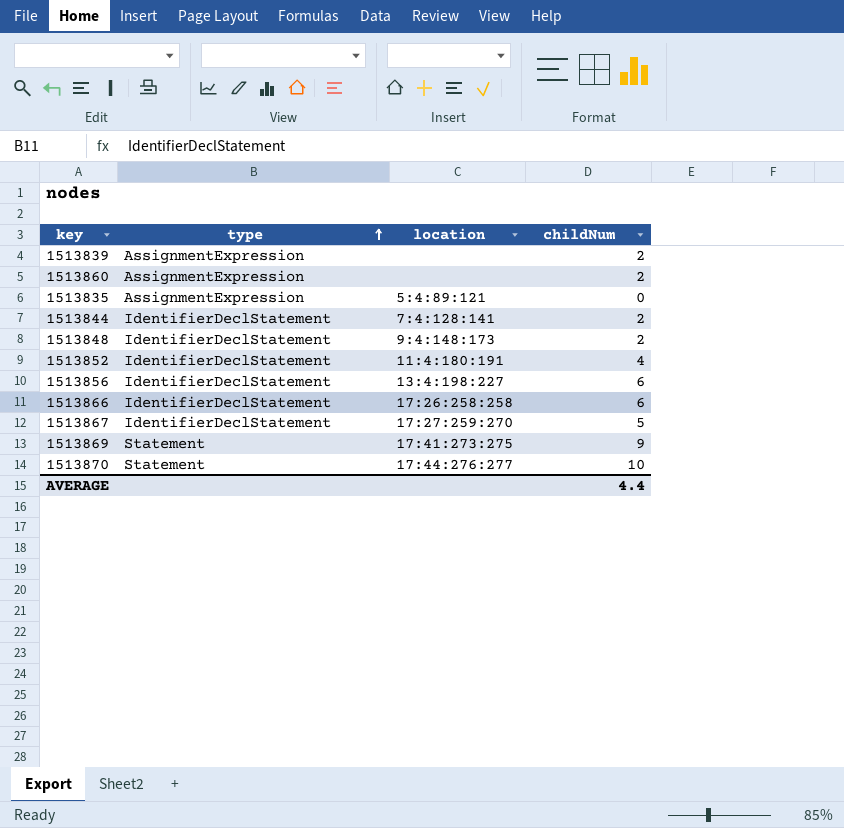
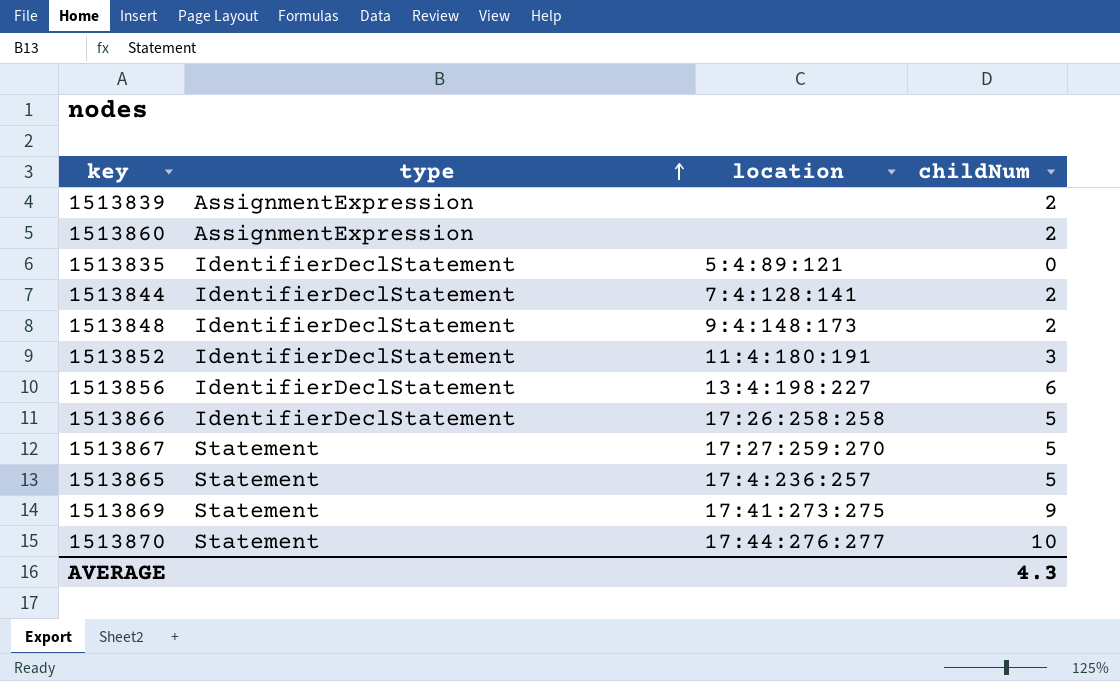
1513835 | type: AssignmentExpression -> IdentifierDeclStatement
1513852 | childNum: 4 -> 3
1513866 | childNum: 6 -> 5
1513867 | type: IdentifierDeclStatement -> Statement
row 1513865: none -> Statement | 17:4:236:257 | 5
AVERAGE | childNum: 4.4 -> 4.3

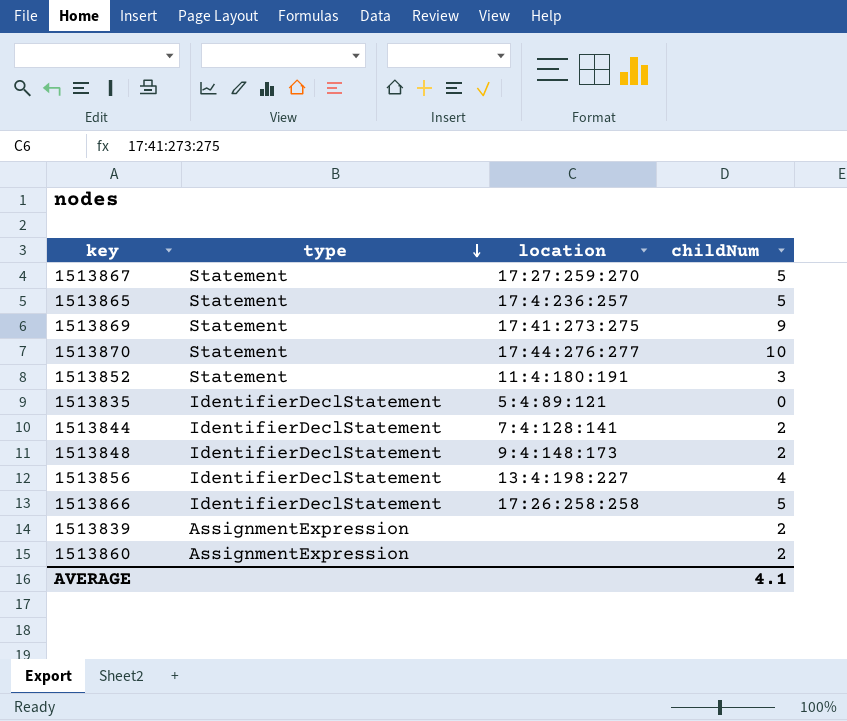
row order: type ascending -> type descending
1513852 | type: IdentifierDeclStatement -> Statement
1513856 | childNum: 6 -> 4
AVERAGE | childNum: 4.3 -> 4.1

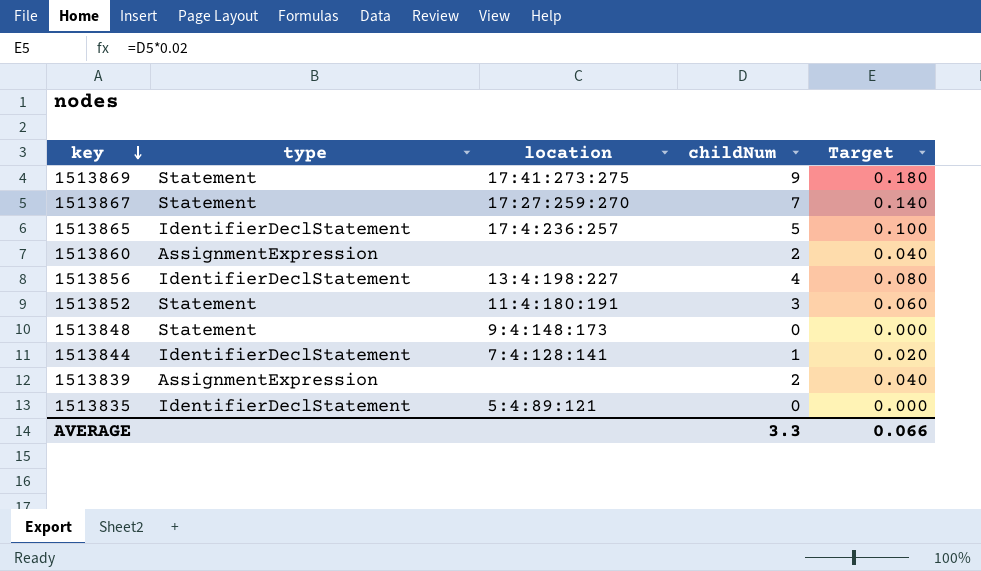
row order: type descending -> key descending
column Target | formula: none -> [childNum] * 0.02
row 1513870: Statement | 17:44:276:277 | 10 -> none
row 1513866: IdentifierDeclStatement | 17:26:258:258 | 5 -> none
1513867 | childNum: 5 -> 7
1513865 | type: Statement -> IdentifierDeclStatement
1513848 | type: IdentifierDeclStatement -> Statement
1513848 | childNum: 2 -> 0
1513844 | childNum: 2 -> 1
AVERAGE | childNum: 4.1 -> 3.3

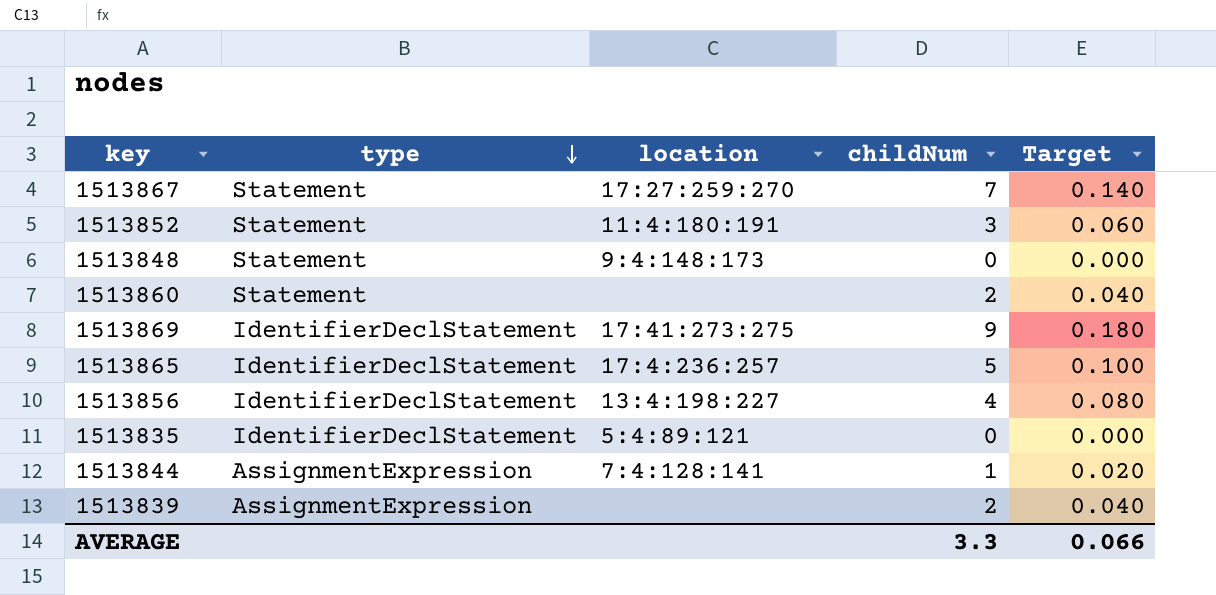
row order: key descending -> type descending
1513860 | type: AssignmentExpression -> Statement
1513869 | type: Statement -> IdentifierDeclStatement
1513844 | type: IdentifierDeclStatement -> AssignmentExpression

